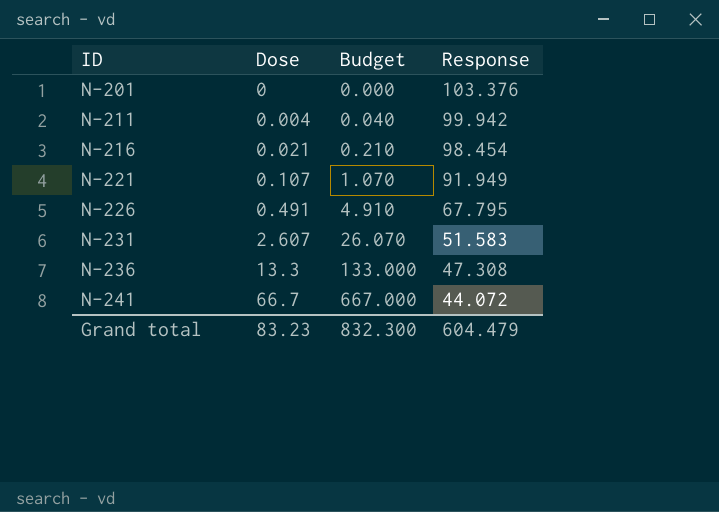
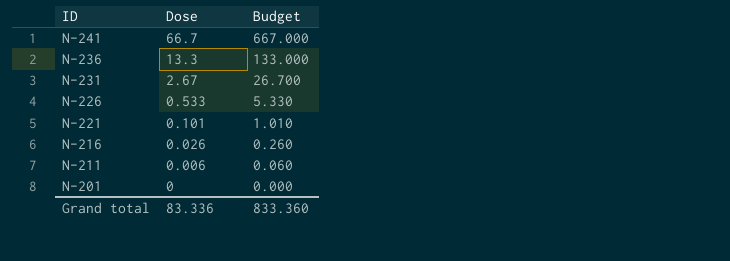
row order: ID ascending -> ID descending
column Response | position: 4 -> none
N-231 | Dose: 2.607 -> 2.67
N-231 | Budget: 26.070 -> 26.700
N-226 | Dose: 0.491 -> 0.533
N-226 | Budget: 4.910 -> 5.330
N-221 | Dose: 0.107 -> 0.101
N-221 | Budget: 1.070 -> 1.010
N-216 | Dose: 0.021 -> 0.026
N-216 | Budget: 0.210 -> 0.260
N-211 | Dose: 0.004 -> 0.006
N-211 | Budget: 0.040 -> 0.060
Grand total | Dose: 83.23 -> 83.336
Grand total | Budget: 832.300 -> 833.360

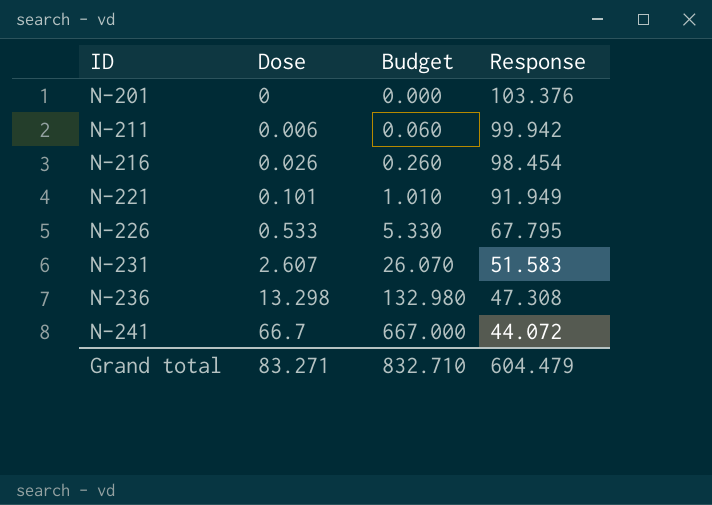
row order: ID descending -> ID ascending
column Response | position: none -> 4
N-231 | Dose: 2.67 -> 2.607
N-231 | Budget: 26.700 -> 26.070
N-236 | Dose: 13.3 -> 13.298
N-236 | Budget: 133.000 -> 132.980
Grand total | Dose: 83.336 -> 83.271
Grand total | Budget: 833.360 -> 832.710

